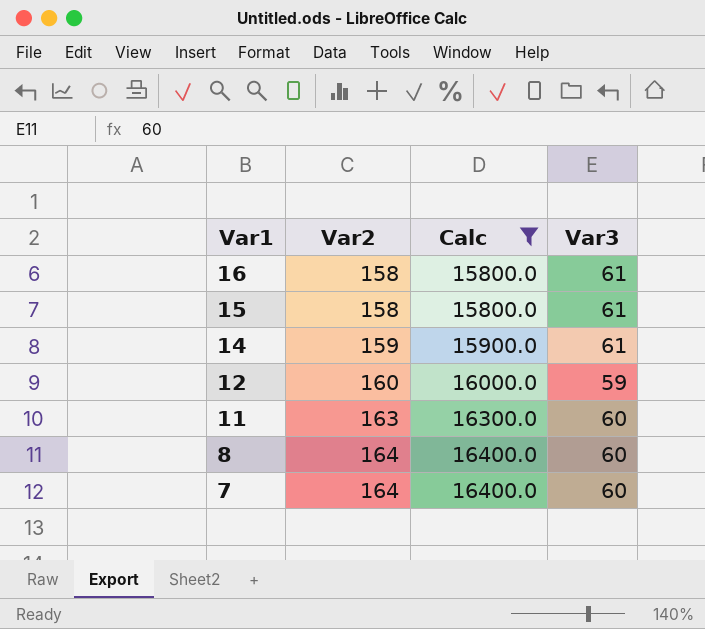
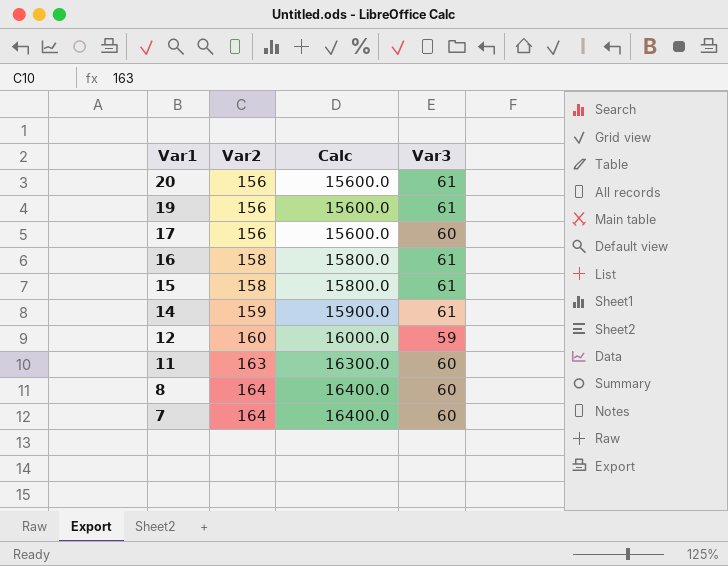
filter: Calc != 15600.0 -> none

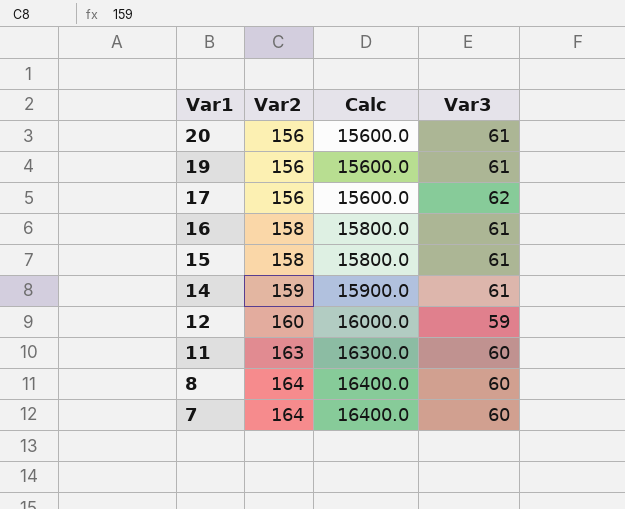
17 | Var3: 60 -> 62

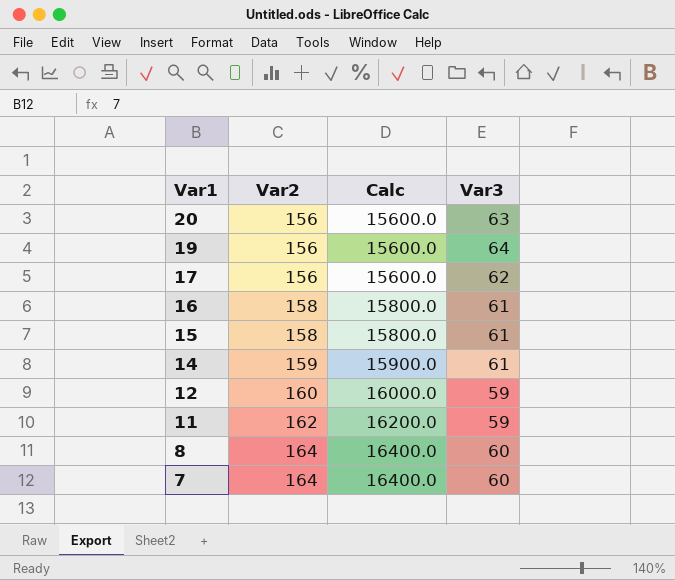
20 | Var3: 61 -> 63
19 | Var3: 61 -> 64
11 | Var2: 163 -> 162
11 | Calc: 16300.0 -> 16200.0
11 | Var3: 60 -> 59

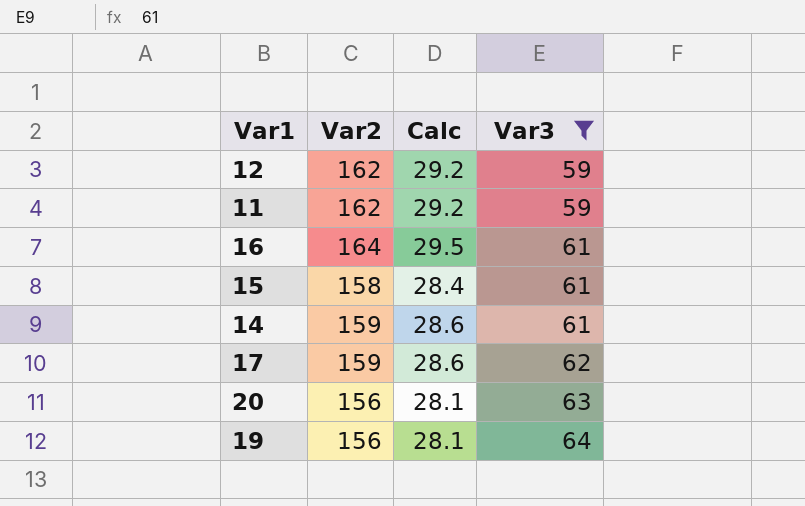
filter: none -> Var3 != 60
row order: Var1 descending -> Var3 ascending
column Calc | formula: [Var2] * 100 -> [Var2] * 0.18
12 | Var2: 160 -> 162
16 | Var2: 158 -> 164
17 | Var2: 156 -> 159

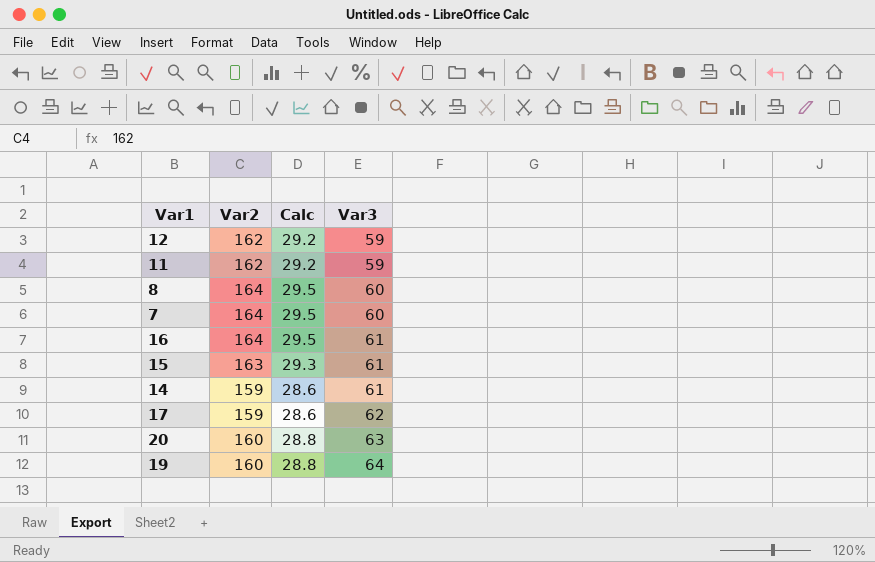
filter: Var3 != 60 -> none
15 | Var2: 158 -> 163
15 | Calc: 28.4 -> 29.3
20 | Var2: 156 -> 160
20 | Calc: 28.1 -> 28.8
19 | Var2: 156 -> 160
19 | Calc: 28.1 -> 28.8

